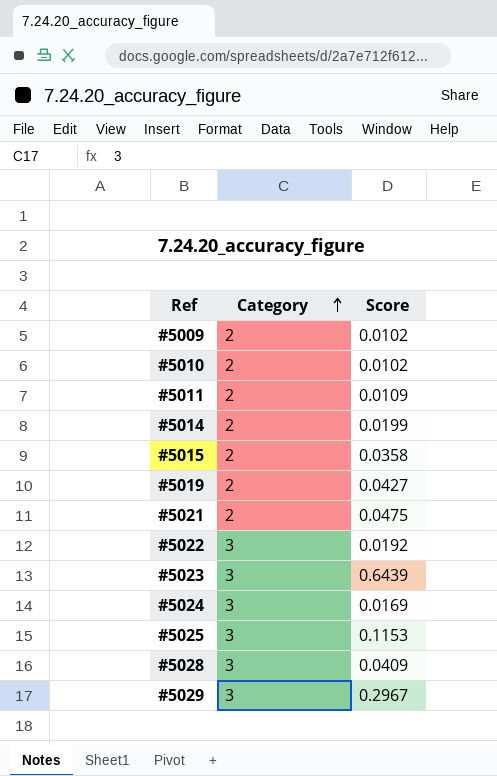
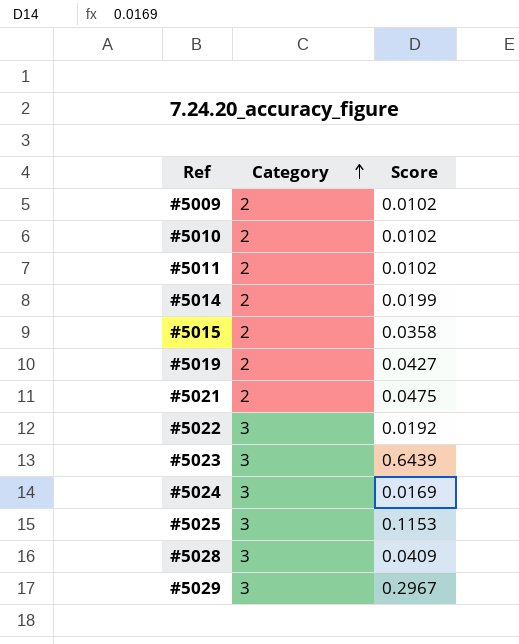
#5011 | Score: 0.0109 -> 0.0102

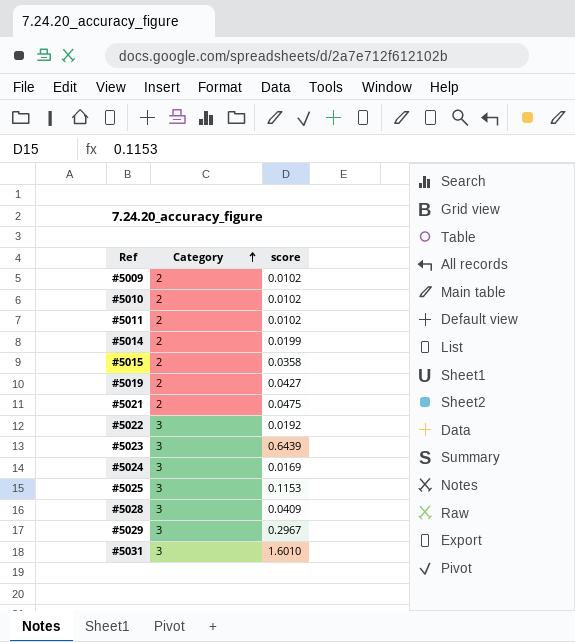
column name: Score -> score
row #5031: none -> 3 | 1.6010

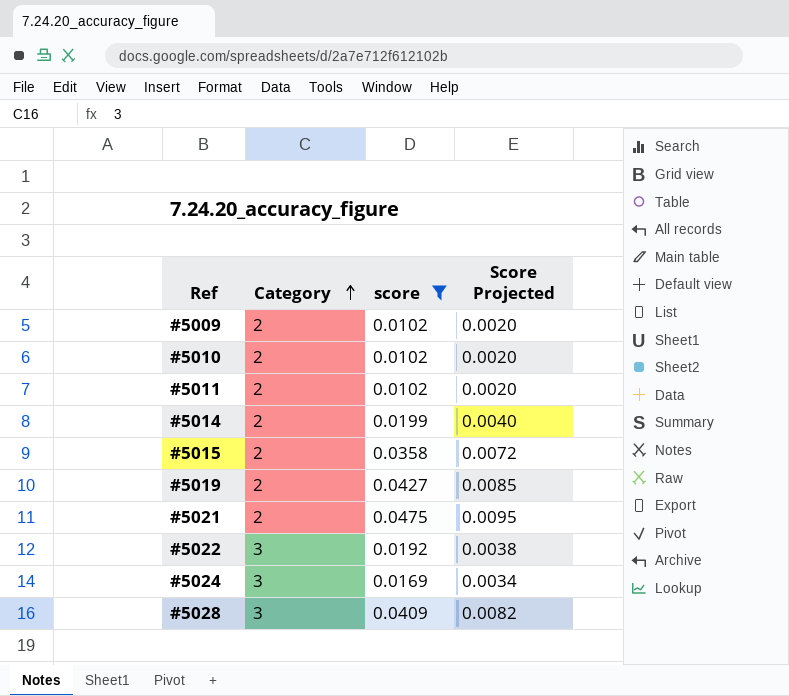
filter: none -> score <= 0.0475
column Score Projected | formula: none -> [score] * 0.2

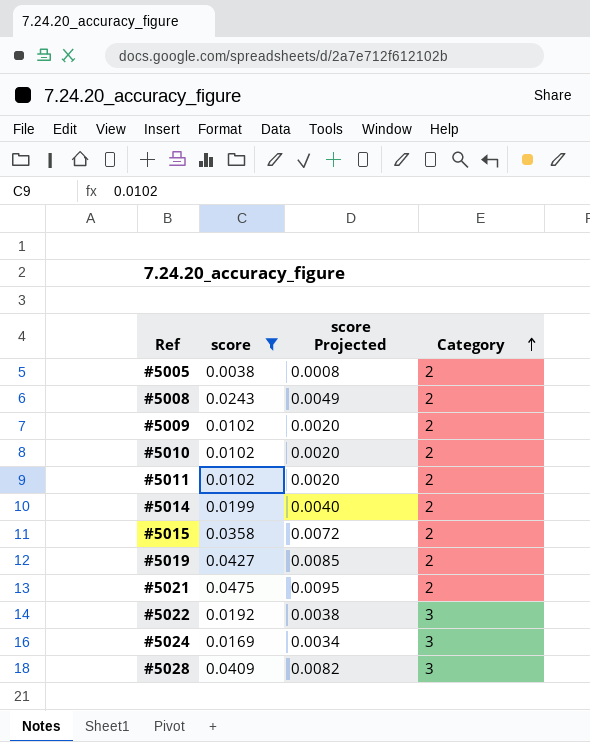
column name: Score Projected -> score Projected
column Category | position: 2 -> 4
row #5005: none -> 0.0038 | 0.0008 | 2
row #5008: none -> 0.0243 | 0.0049 | 2

